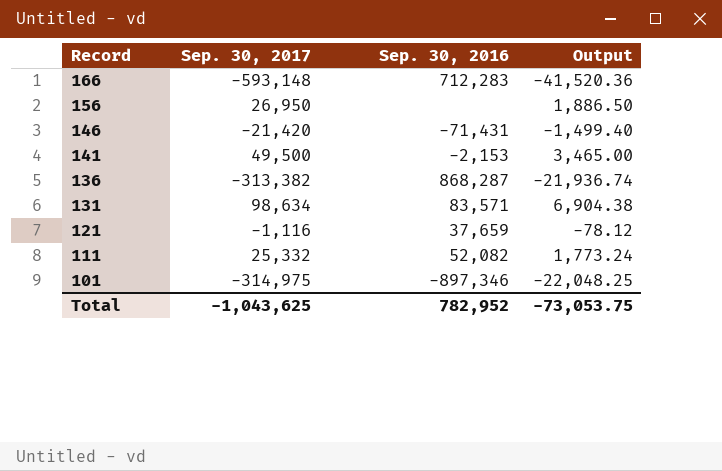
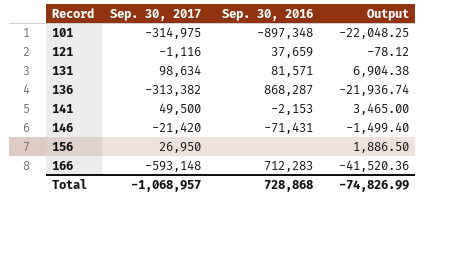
row order: Record descending -> Record ascending
row 111: 25,332 | 52,082 | 1,773.24 -> none
101 | Sep. 30, 2016: -897,346 -> -897,348
131 | Sep. 30, 2016: 83,571 -> 81,571
Total | Sep. 30, 2017: -1,043,625 -> -1,068,957
Total | Sep. 30, 2016: 782,952 -> 728,868
Total | Output: -73,053.75 -> -74,826.99

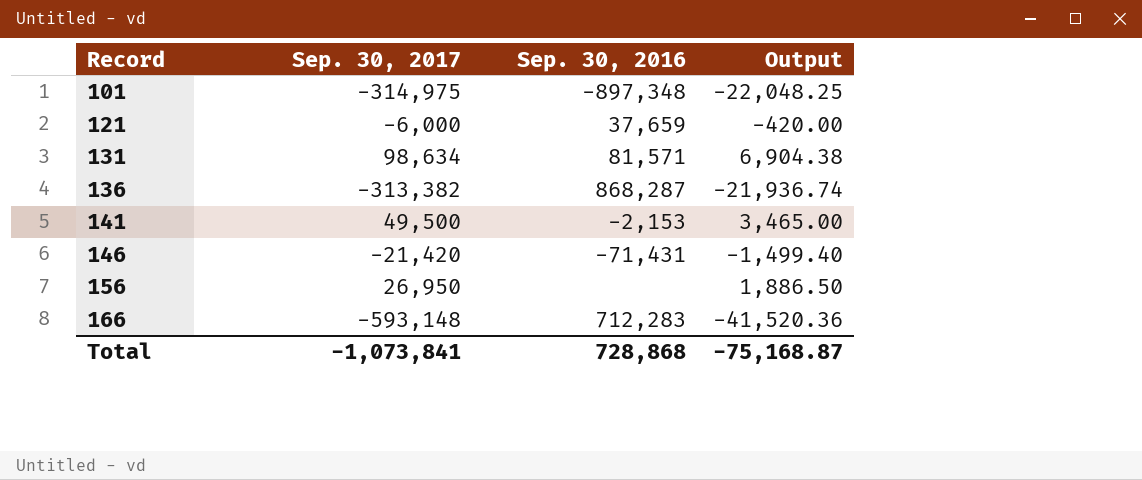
121 | Sep. 30, 2017: -1,116 -> -6,000
121 | Output: -78.12 -> -420.00
Total | Sep. 30, 2017: -1,068,957 -> -1,073,841
Total | Output: -74,826.99 -> -75,168.87

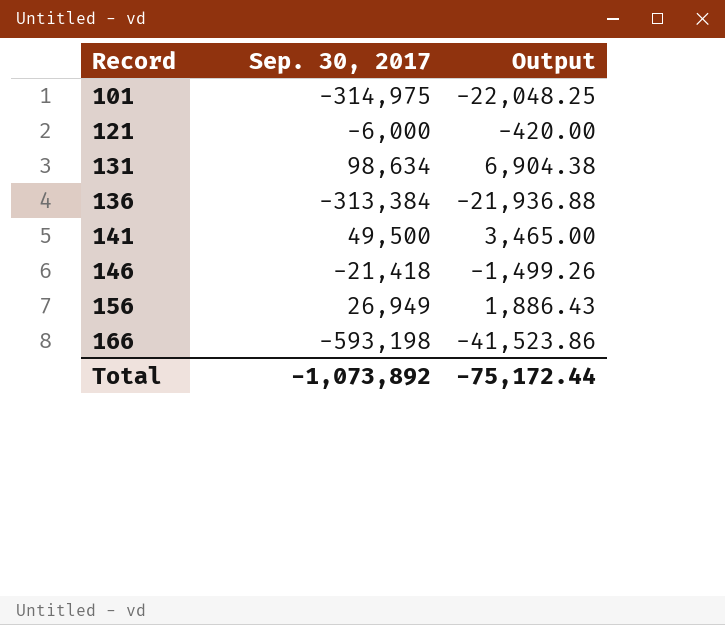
column Sep. 30, 2016 | position: 3 -> none
136 | Sep. 30, 2017: -313,382 -> -313,384
136 | Output: -21,936.74 -> -21,936.88
146 | Sep. 30, 2017: -21,420 -> -21,418
146 | Output: -1,499.40 -> -1,499.26
156 | Sep. 30, 2017: 26,950 -> 26,949
156 | Output: 1,886.50 -> 1,886.43
166 | Sep. 30, 2017: -593,148 -> -593,198
166 | Output: -41,520.36 -> -41,523.86
Total | Sep. 30, 2017: -1,073,841 -> -1,073,892
Total | Output: -75,168.87 -> -75,172.44

